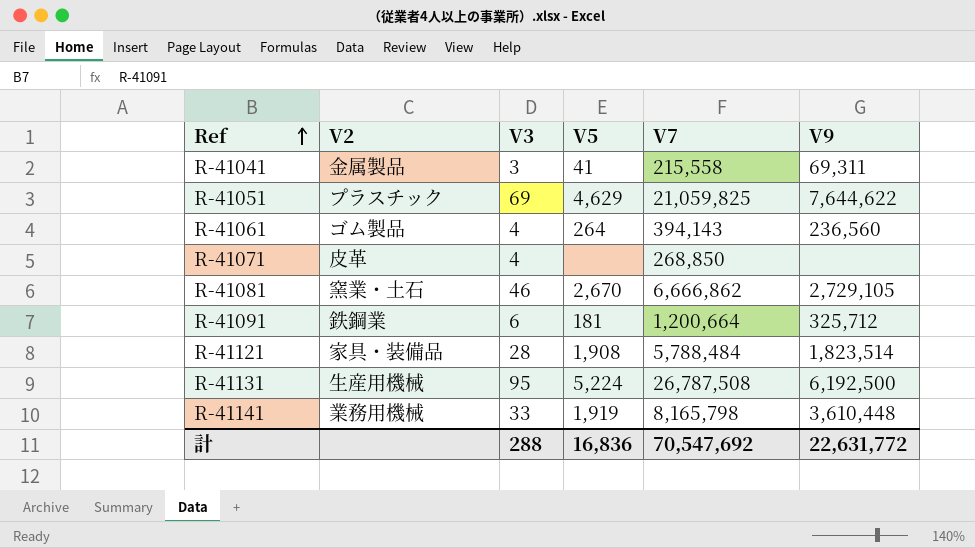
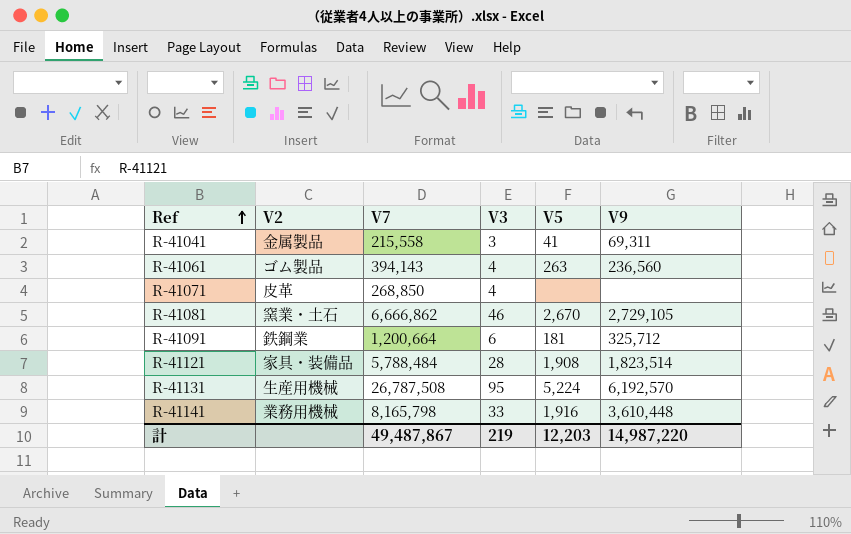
column V7 | position: 5 -> 3
row R-41051: プラスチック | 69 | 4,629 | 21,059,825 | 7,644,622 -> none
R-41061 | V5: 264 -> 263
R-41131 | V9: 6,192,500 -> 6,192,570
R-41141 | V5: 1,919 -> 1,916
計 | V7: 70,547,692 -> 49,487,867
計 | V3: 288 -> 219
計 | V5: 16,836 -> 12,203
計 | V9: 22,631,772 -> 14,987,220

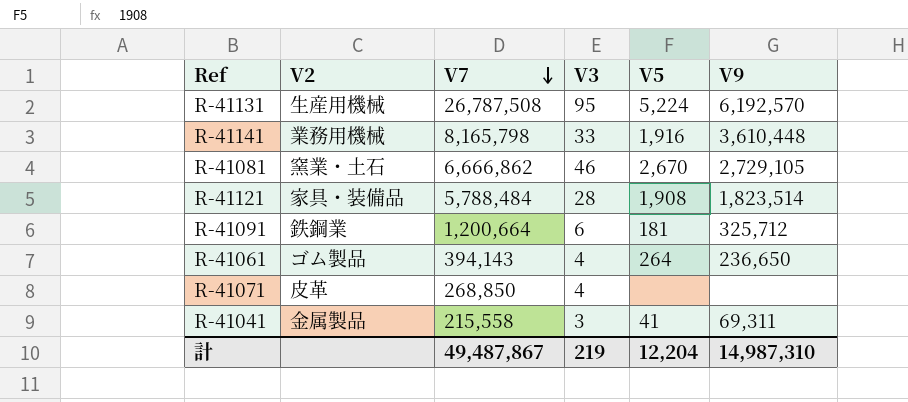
row order: Ref ascending -> V7 descending
R-41061 | V5: 263 -> 264
R-41061 | V9: 236,560 -> 236,650
計 | V5: 12,203 -> 12,204
計 | V9: 14,987,220 -> 14,987,310

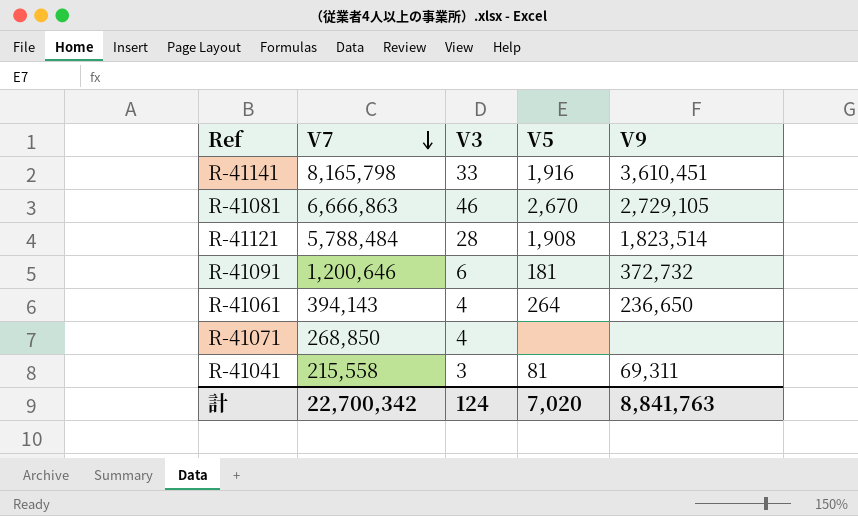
column V2 | position: 2 -> none
row R-41131: 生産用機械 | 26,787,508 | 95 | 5,224 | 6,192,570 -> none
R-41141 | V9: 3,610,448 -> 3,610,451
R-41081 | V7: 6,666,862 -> 6,666,863
R-41091 | V7: 1,200,664 -> 1,200,646
R-41091 | V9: 325,712 -> 372,732
R-41041 | V5: 41 -> 81
計 | V7: 49,487,867 -> 22,700,342
計 | V3: 219 -> 124
計 | V5: 12,204 -> 7,020
計 | V9: 14,987,310 -> 8,841,763

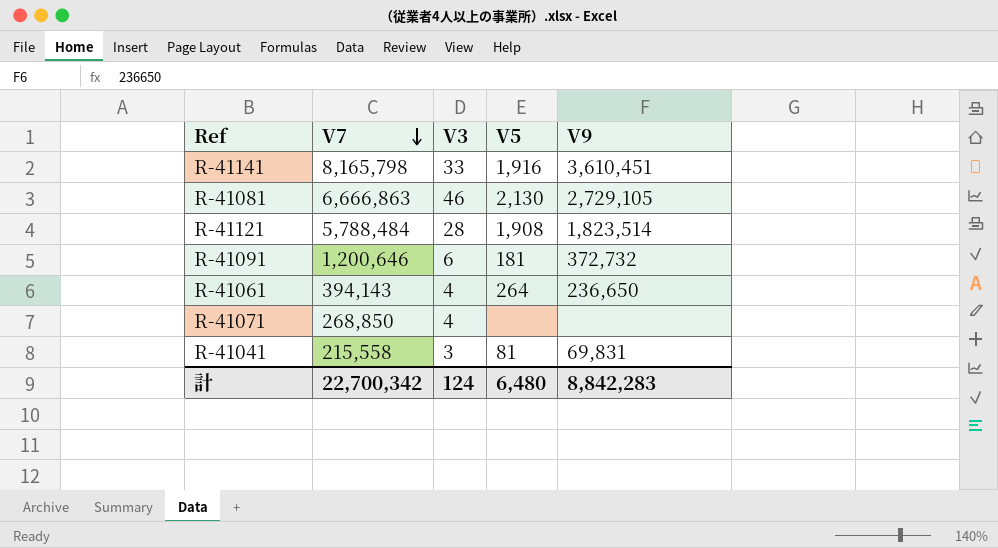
R-41081 | V5: 2,670 -> 2,130
R-41041 | V9: 69,311 -> 69,831
計 | V5: 7,020 -> 6,480
計 | V9: 8,841,763 -> 8,842,283

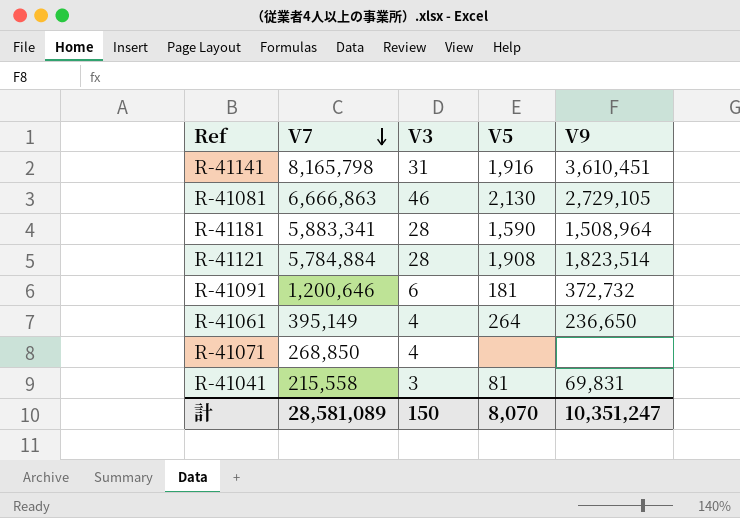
R-41141 | V3: 33 -> 31
row R-41181: none -> 5,883,341 | 28 | 1,590 | 1,508,964
R-41121 | V7: 5,788,484 -> 5,784,884
R-41061 | V7: 394,143 -> 395,149
計 | V7: 22,700,342 -> 28,581,089
計 | V3: 124 -> 150
計 | V5: 6,480 -> 8,070
計 | V9: 8,842,283 -> 10,351,247

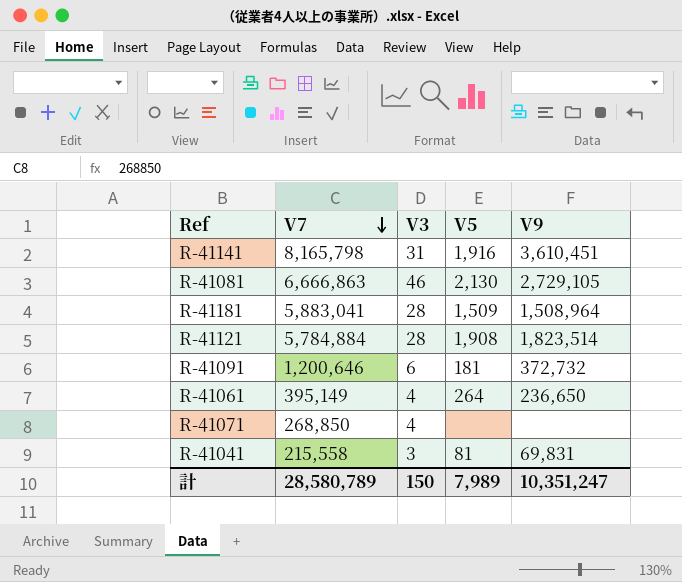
R-41181 | V7: 5,883,341 -> 5,883,041
R-41181 | V5: 1,590 -> 1,509
計 | V7: 28,581,089 -> 28,580,789
計 | V5: 8,070 -> 7,989

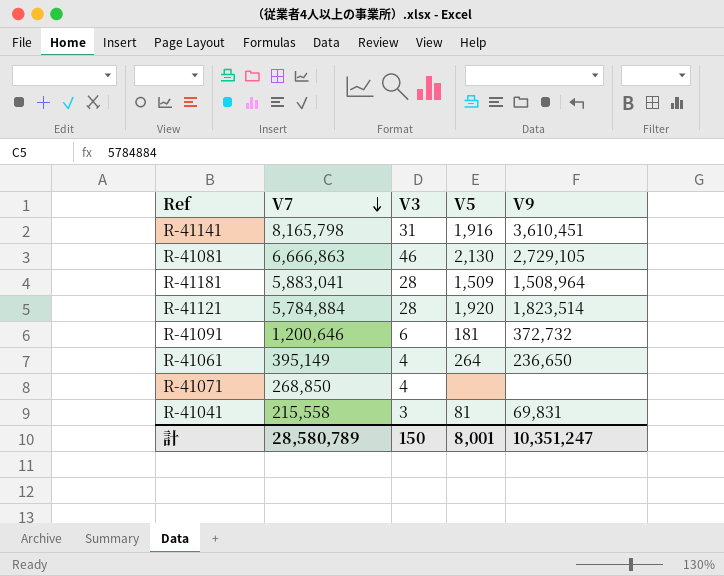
R-41121 | V5: 1,908 -> 1,920
計 | V5: 7,989 -> 8,001

